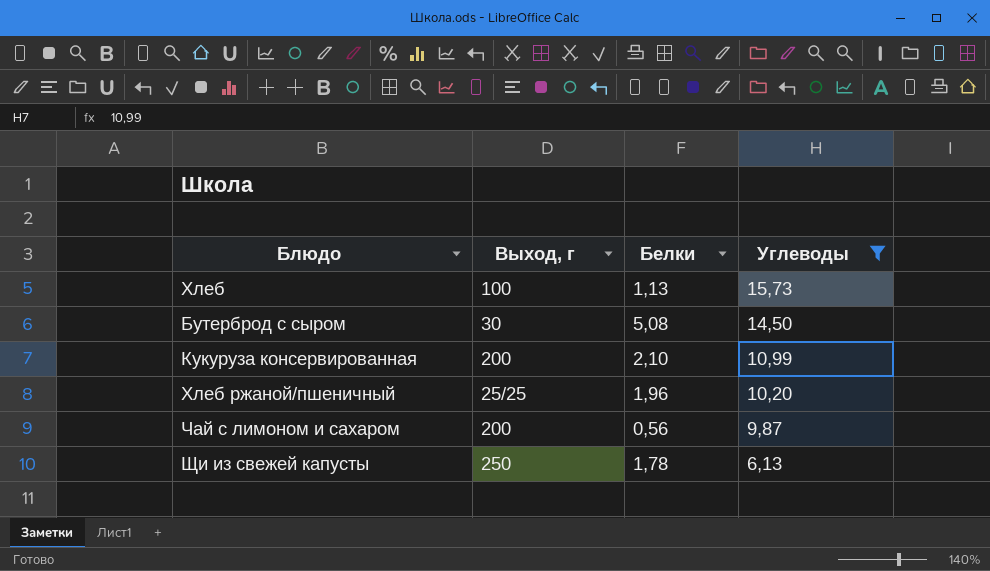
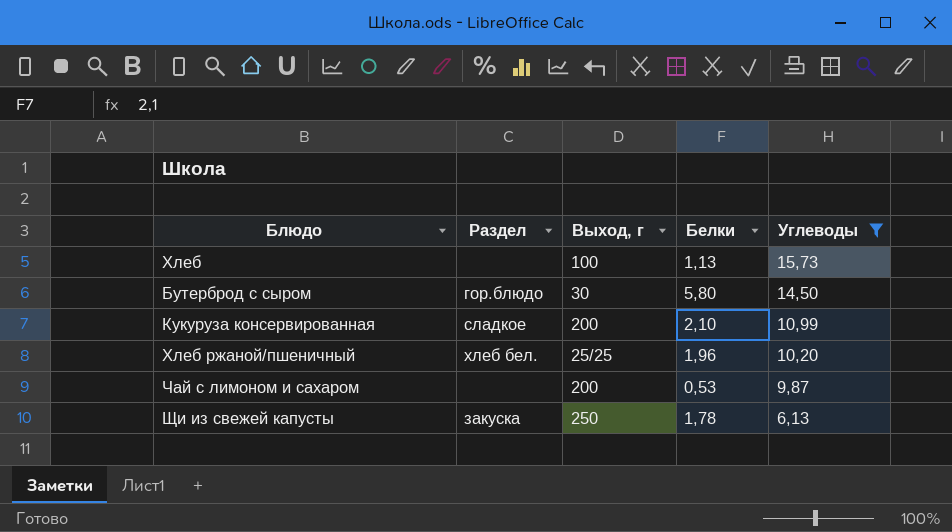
column Раздел | position: none -> 2
Бутерброд с сыром | Белки: 5,08 -> 5,80
Чай с лимоном и сахаром | Белки: 0,56 -> 0,53

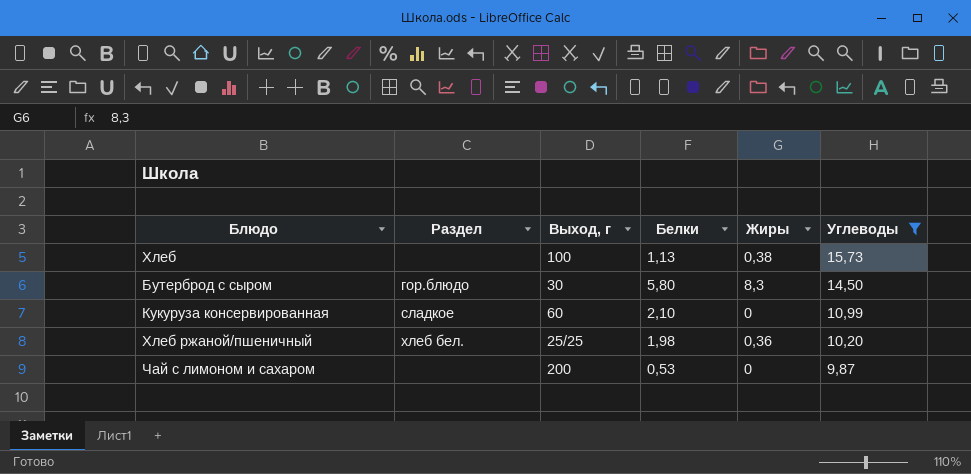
column Жиры | position: none -> 5
row Щи из свежей капусты: закуска | 250 | 1,78 | 6,13 -> none
Кукуруза консервированная | Выход, г: 200 -> 60
Хлеб ржаной/пшеничный | Белки: 1,96 -> 1,98

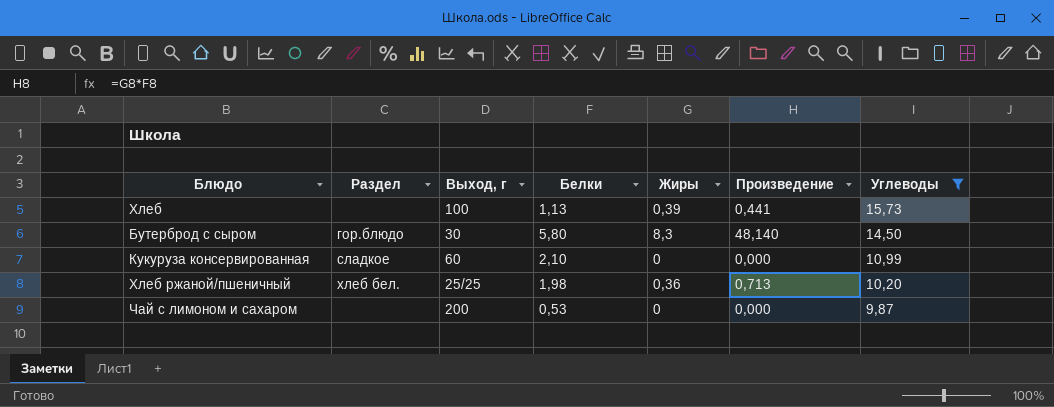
column Произведение | formula: none -> [Белки] * [Жиры]
Хлеб | Жиры: 0,38 -> 0,39

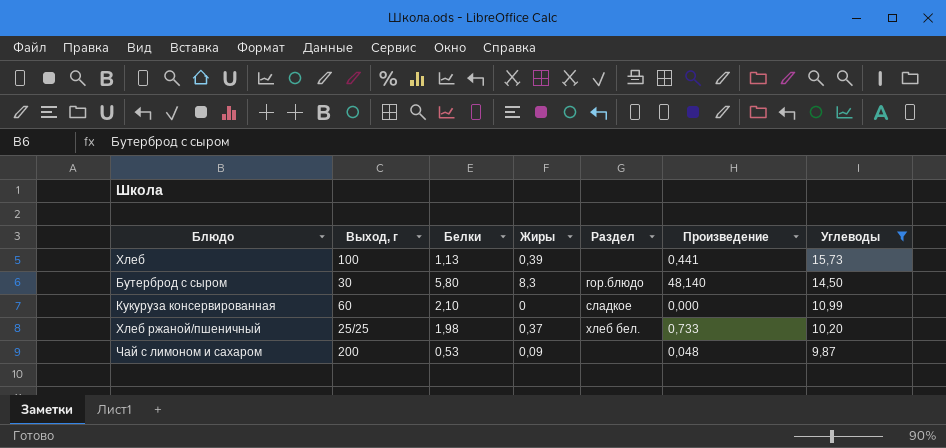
column Раздел | position: 2 -> 5
Хлеб ржаной/пшеничный | Жиры: 0,36 -> 0,37
Хлеб ржаной/пшеничный | Произведение: 0,713 -> 0,733
Чай с лимоном и сахаром | Жиры: 0 -> 0,09
Чай с лимоном и сахаром | Произведение: 0,000 -> 0,048

